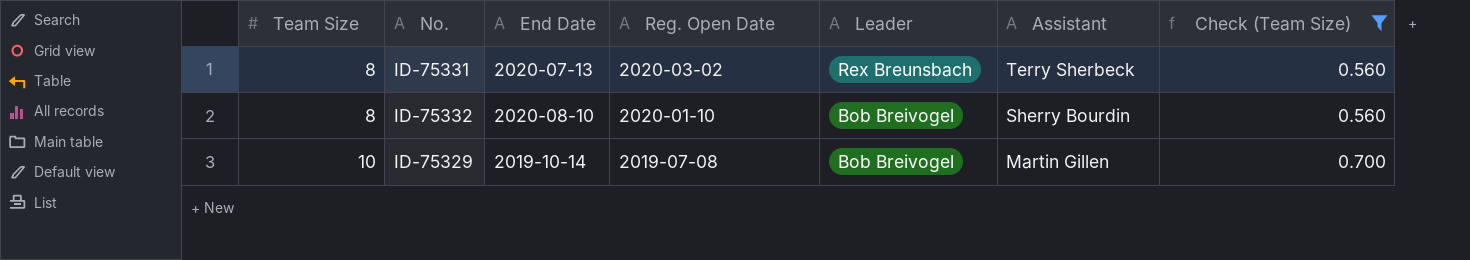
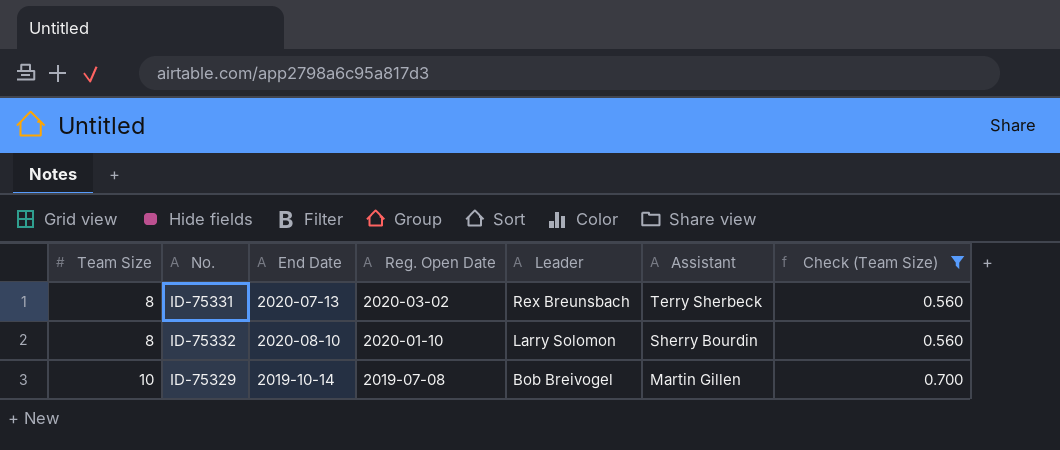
ID-75332 | Leader: Bob Breivogel -> Larry Solomon

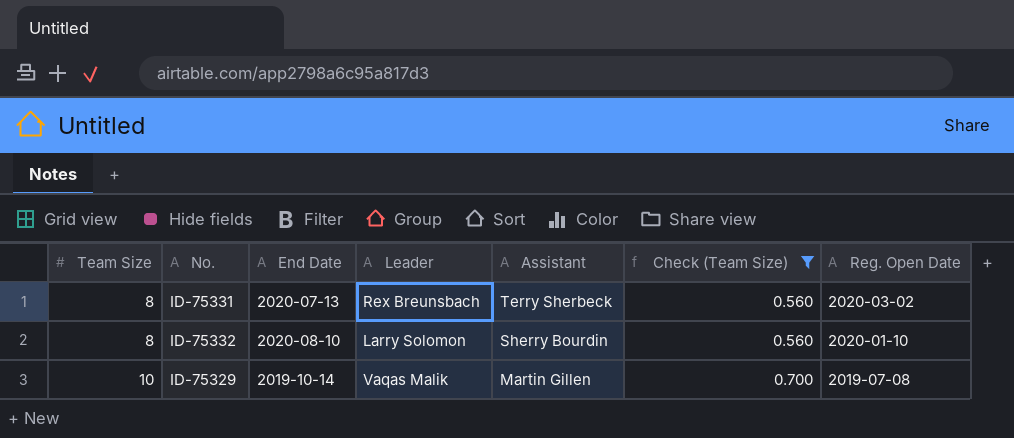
column Reg. Open Date | position: 4 -> 7
ID-75329 | Leader: Bob Breivogel -> Vaqas Malik

